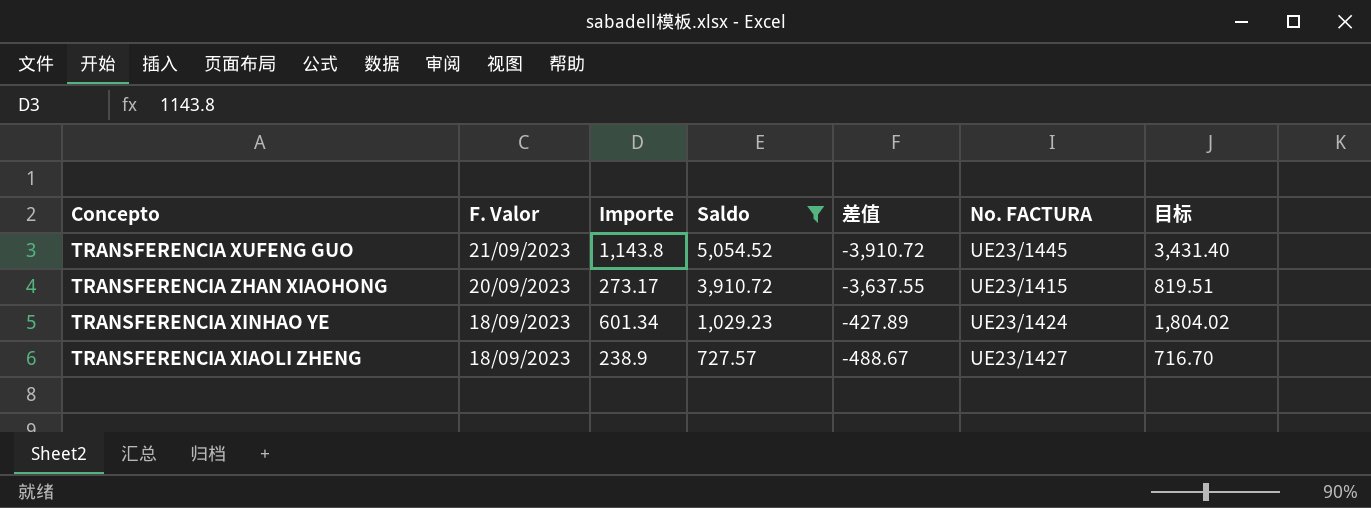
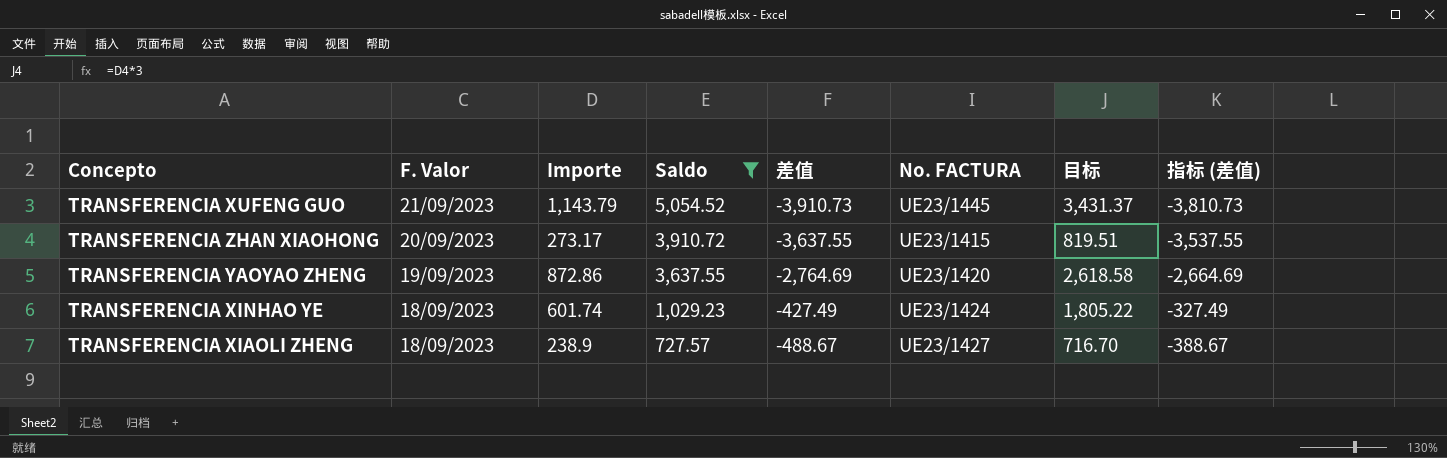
column 指标 (差值) | formula: none -> [差值] + 100
TRANSFERENCIA XUFENG GUO | Importe: 1,143.8 -> 1,143.79
TRANSFERENCIA XUFENG GUO | 差值: -3,910.72 -> -3,910.73
TRANSFERENCIA XUFENG GUO | 目标: 3,431.40 -> 3,431.37
row TRANSFERENCIA YAOYAO ZHENG: none -> 19/09/2023 | 872.86 | 3,637.55 | -2,764.69 | UE23/1420 | 2,618.58 | -2,664.69
TRANSFERENCIA XINHAO YE | Importe: 601.34 -> 601.74
TRANSFERENCIA XINHAO YE | 差值: -427.89 -> -427.49
TRANSFERENCIA XINHAO YE | 目标: 1,804.02 -> 1,805.22

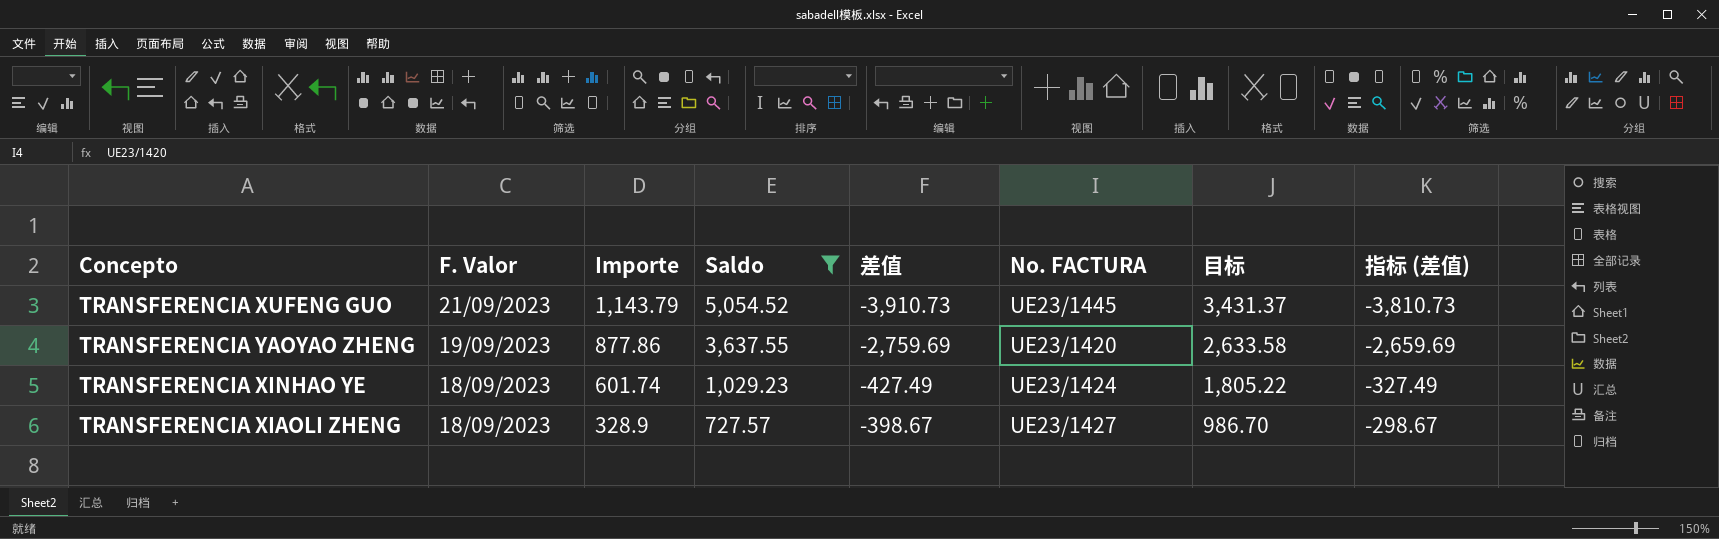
row TRANSFERENCIA ZHAN XIAOHONG: 20/09/2023 | 273.17 | 3,910.72 | -3,637.55 | UE23/1415 | 819.51 | -3,537.55 -> none
TRANSFERENCIA YAOYAO ZHENG | Importe: 872.86 -> 877.86
TRANSFERENCIA YAOYAO ZHENG | 差值: -2,764.69 -> -2,759.69
TRANSFERENCIA YAOYAO ZHENG | 目标: 2,618.58 -> 2,633.58
TRANSFERENCIA YAOYAO ZHENG | 指标 (差值): -2,664.69 -> -2,659.69
TRANSFERENCIA XIAOLI ZHENG | Importe: 238.9 -> 328.9
TRANSFERENCIA XIAOLI ZHENG | 差值: -488.67 -> -398.67
TRANSFERENCIA XIAOLI ZHENG | 目标: 716.70 -> 986.70
TRANSFERENCIA XIAOLI ZHENG | 指标 (差值): -388.67 -> -298.67

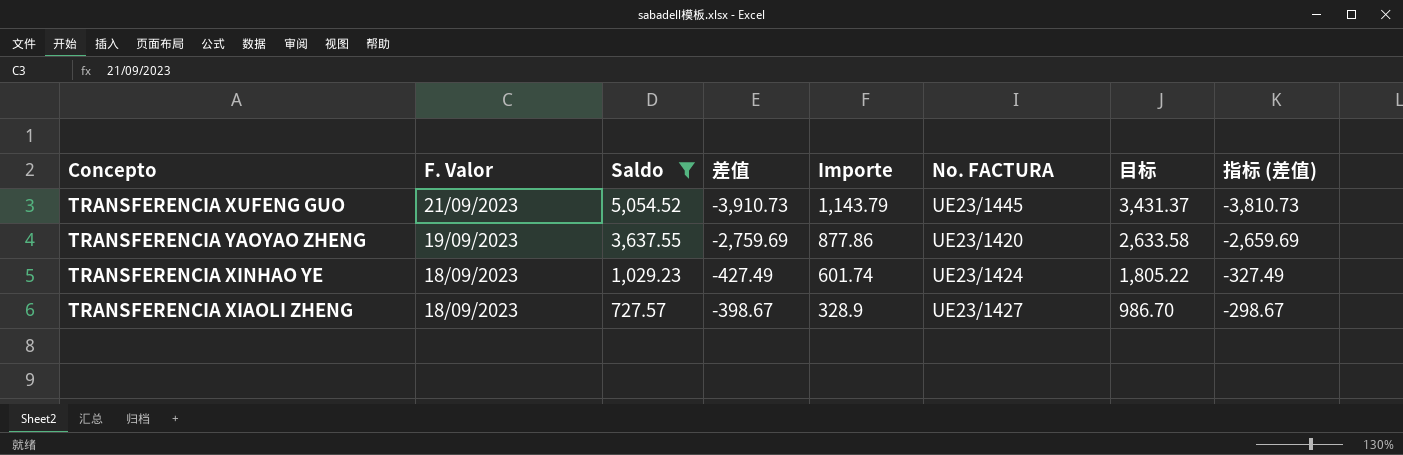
column Importe | position: 3 -> 5

